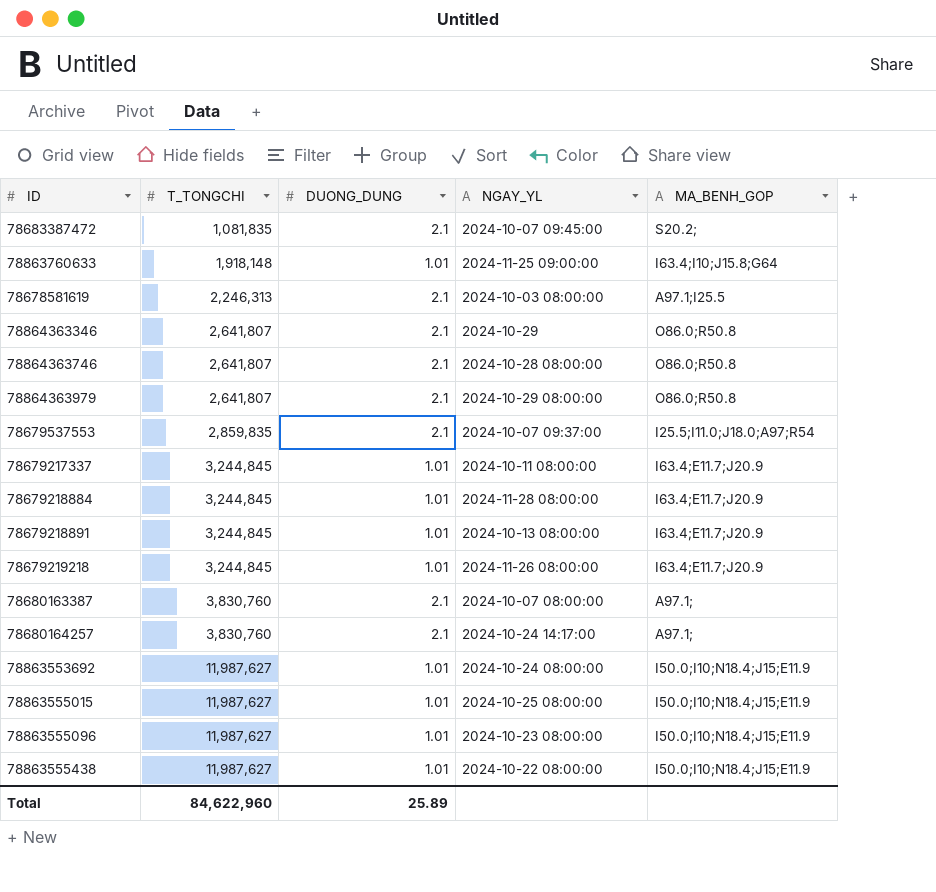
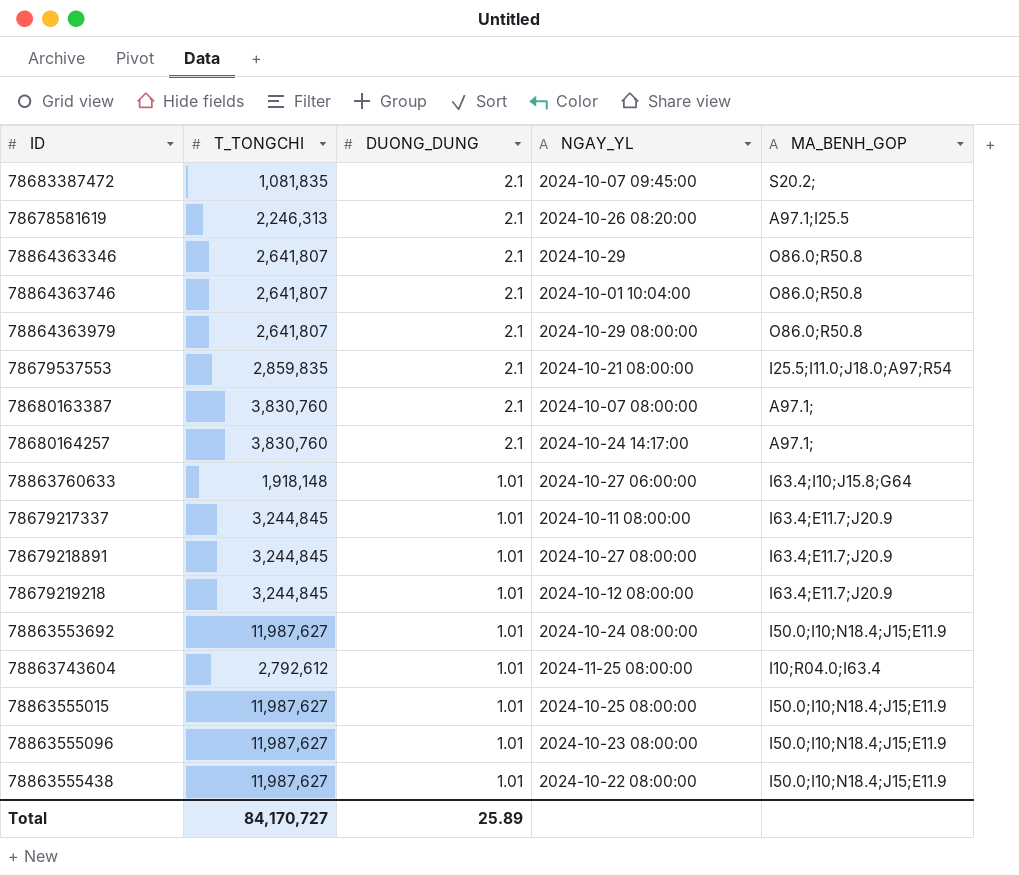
row order: T_TONGCHI ascending -> DUONG_DUNG descending
row 78679218884: 3,244,845 | 1.01 | 2024-11-28 08:00:00 | I63.4;E11.7;J20.9 -> none
78678581619 | NGAY_YL: 2024-10-03 08:00:00 -> 2024-10-26 08:20:00
78864363746 | NGAY_YL: 2024-10-28 08:00:00 -> 2024-10-01 10:04:00
78679537553 | NGAY_YL: 2024-10-07 09:37:00 -> 2024-10-21 08:00:00
78863760633 | NGAY_YL: 2024-11-25 09:00:00 -> 2024-10-27 06:00:00
78679218891 | NGAY_YL: 2024-10-13 08:00:00 -> 2024-10-27 08:00:00
78679219218 | NGAY_YL: 2024-11-26 08:00:00 -> 2024-10-12 08:00:00
row 78863743604: none -> 2,792,612 | 1.01 | 2024-11-25 08:00:00 | I10;R04.0;I63.4
Total | T_TONGCHI: 84,622,960 -> 84,170,727

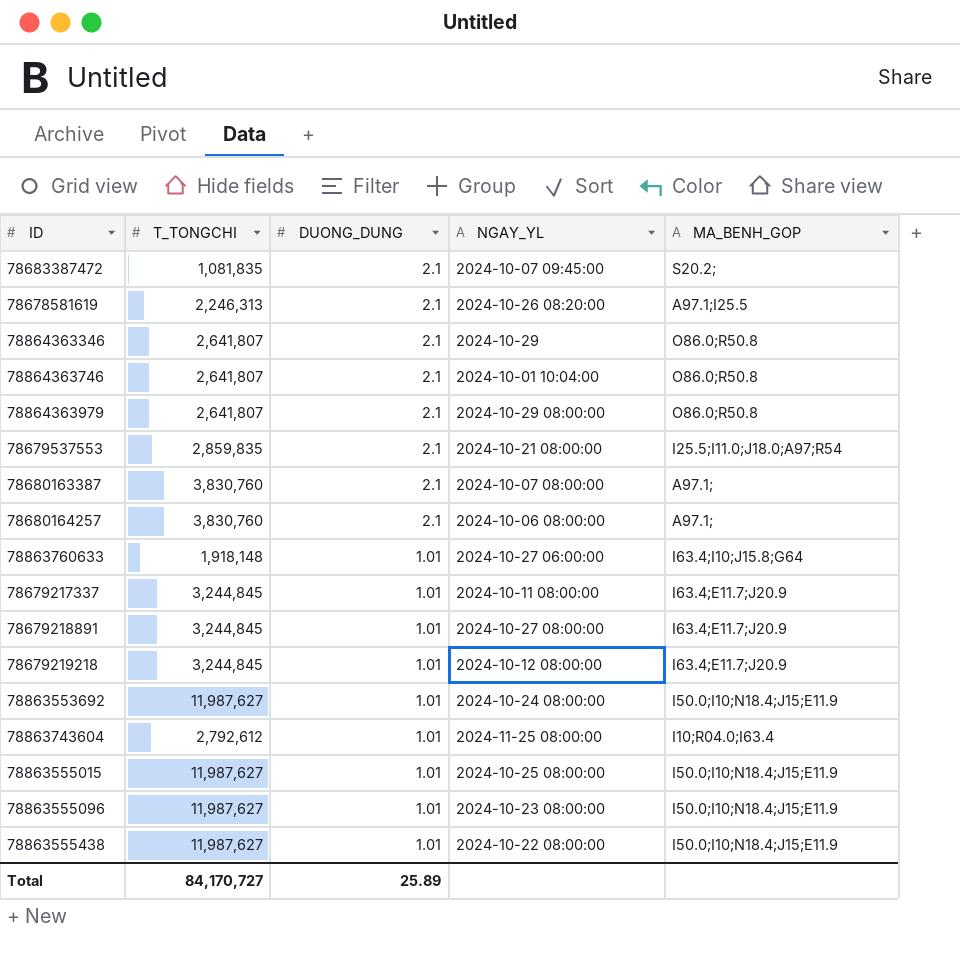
78680164257 | NGAY_YL: 2024-10-24 14:17:00 -> 2024-10-06 08:00:00

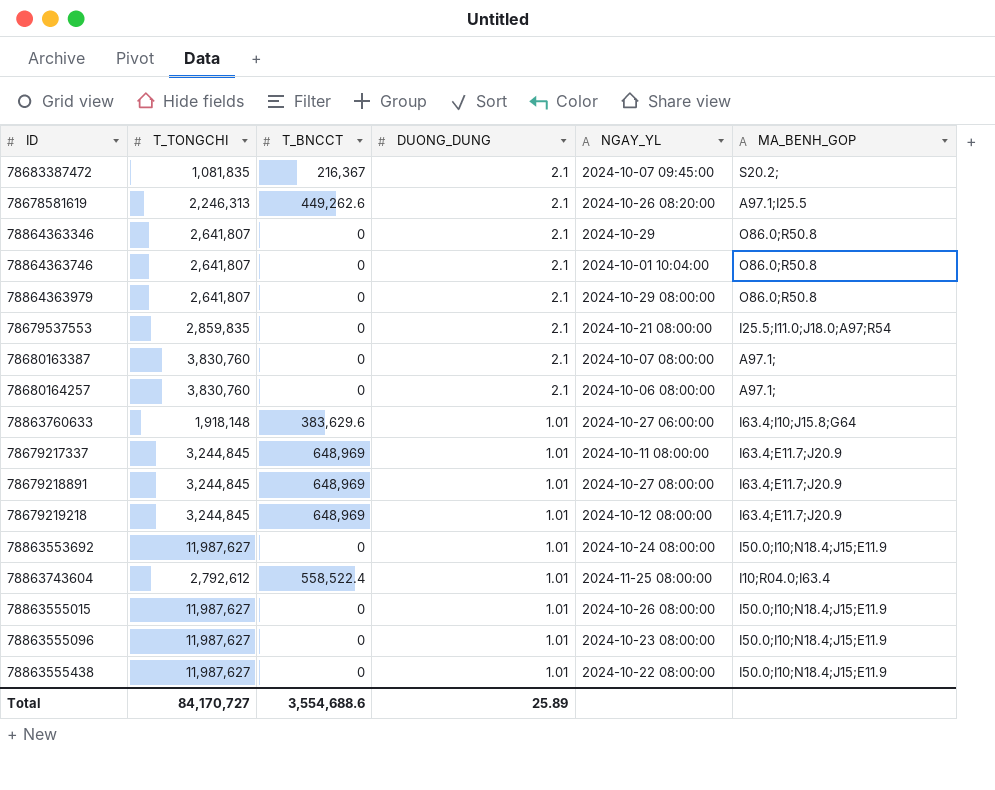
column T_BNCCT | position: none -> 3
78863555015 | NGAY_YL: 2024-10-25 08:00:00 -> 2024-10-26 08:00:00

